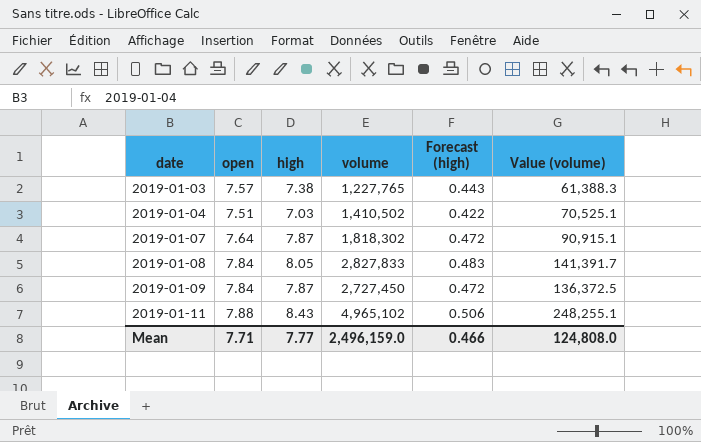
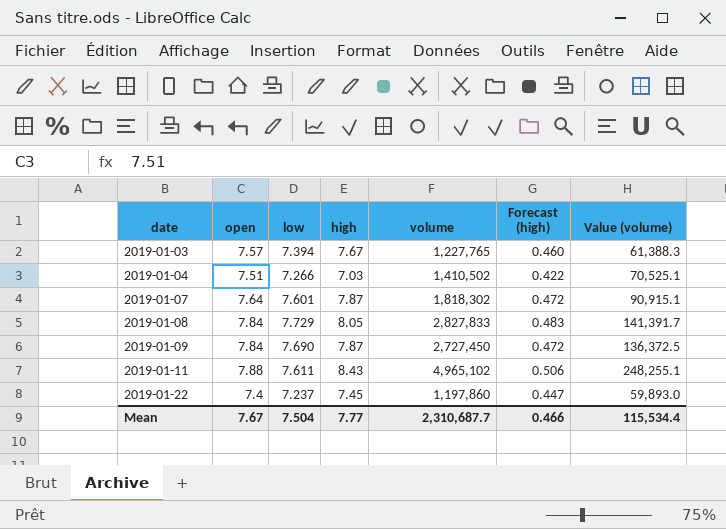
column low | position: none -> 3
2019-01-03 | high: 7.38 -> 7.67
2019-01-03 | Forecast (high): 0.443 -> 0.460
row 2019-01-22: none -> 7.4 | 7.237 | 7.45 | 1,197,860 | 0.447 | 59,893.0
Mean | open: 7.71 -> 7.67
Mean | volume: 2,496,159.0 -> 2,310,687.7
Mean | Value (volume): 124,808.0 -> 115,534.4

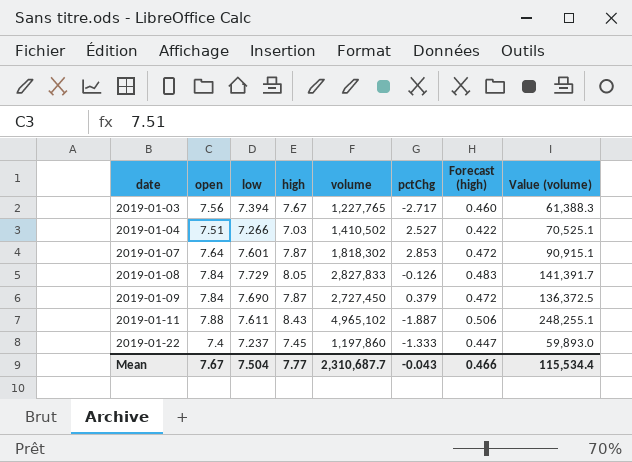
column pctChg | position: none -> 6
2019-01-03 | open: 7.57 -> 7.56

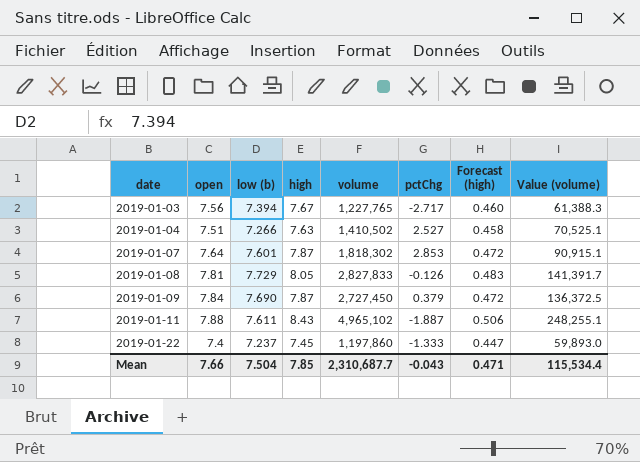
column name: low -> low (b)
2019-01-04 | high: 7.03 -> 7.63
2019-01-04 | Forecast (high): 0.422 -> 0.458
2019-01-08 | open: 7.84 -> 7.81
Mean | open: 7.67 -> 7.66
Mean | high: 7.77 -> 7.85
Mean | Forecast (high): 0.466 -> 0.471

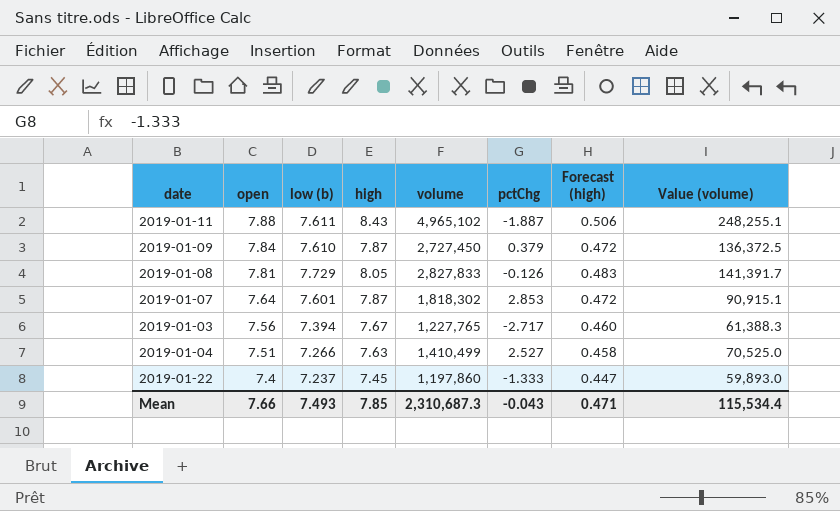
row order: date ascending -> open descending
2019-01-09 | low (b): 7.690 -> 7.610
2019-01-04 | volume: 1,410,502 -> 1,410,499
2019-01-04 | Value (volume): 70,525.1 -> 70,525.0
Mean | low (b): 7.504 -> 7.493
Mean | volume: 2,310,687.7 -> 2,310,687.3

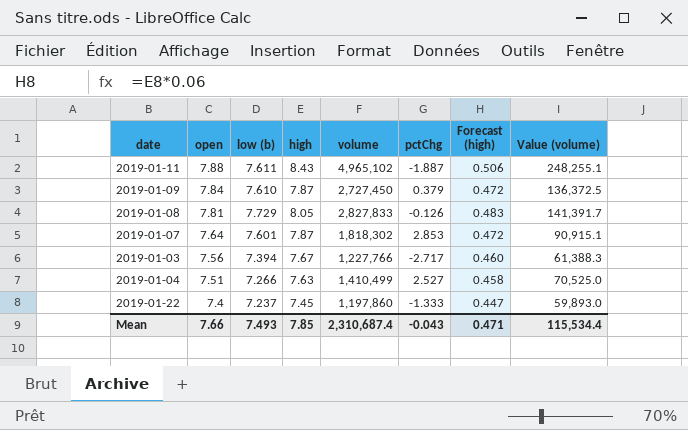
2019-01-03 | volume: 1,227,765 -> 1,227,766
Mean | volume: 2,310,687.3 -> 2,310,687.4

